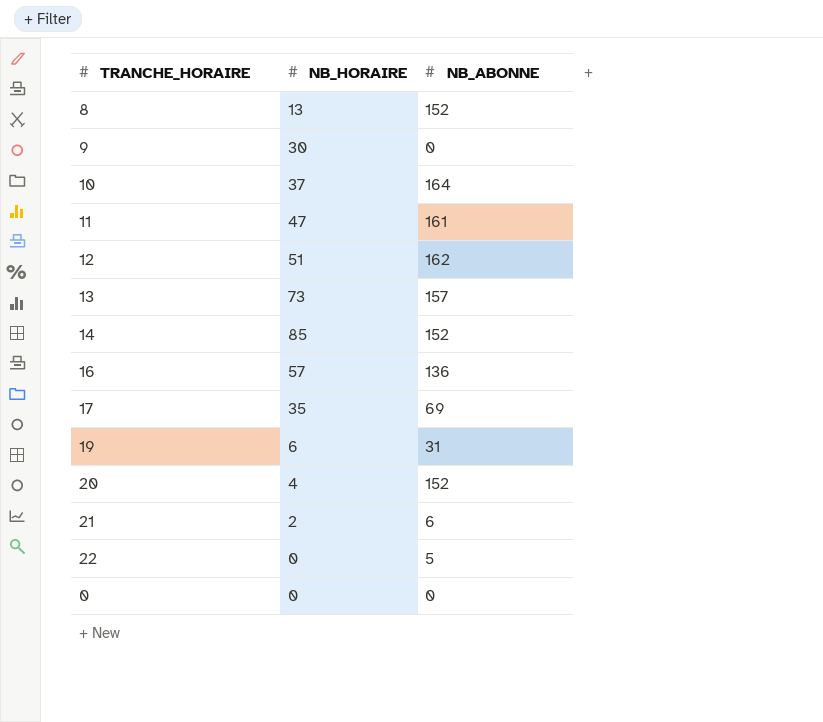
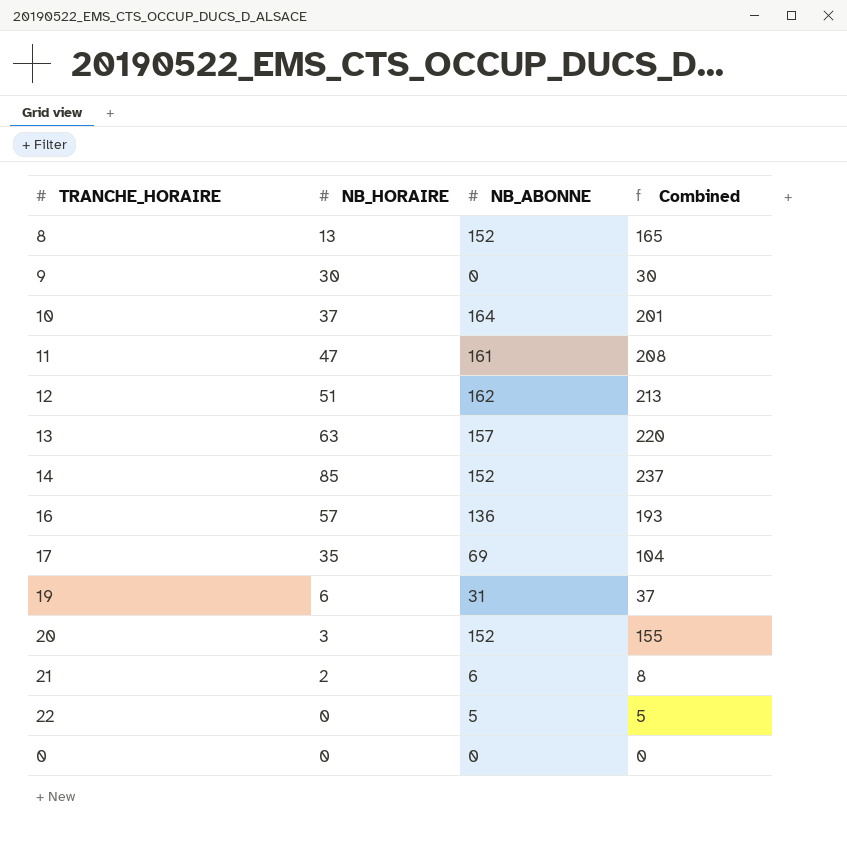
column Combined | formula: none -> [NB_HORAIRE] + [NB_ABONNE]
13 | NB_HORAIRE: 73 -> 63
20 | NB_HORAIRE: 4 -> 3

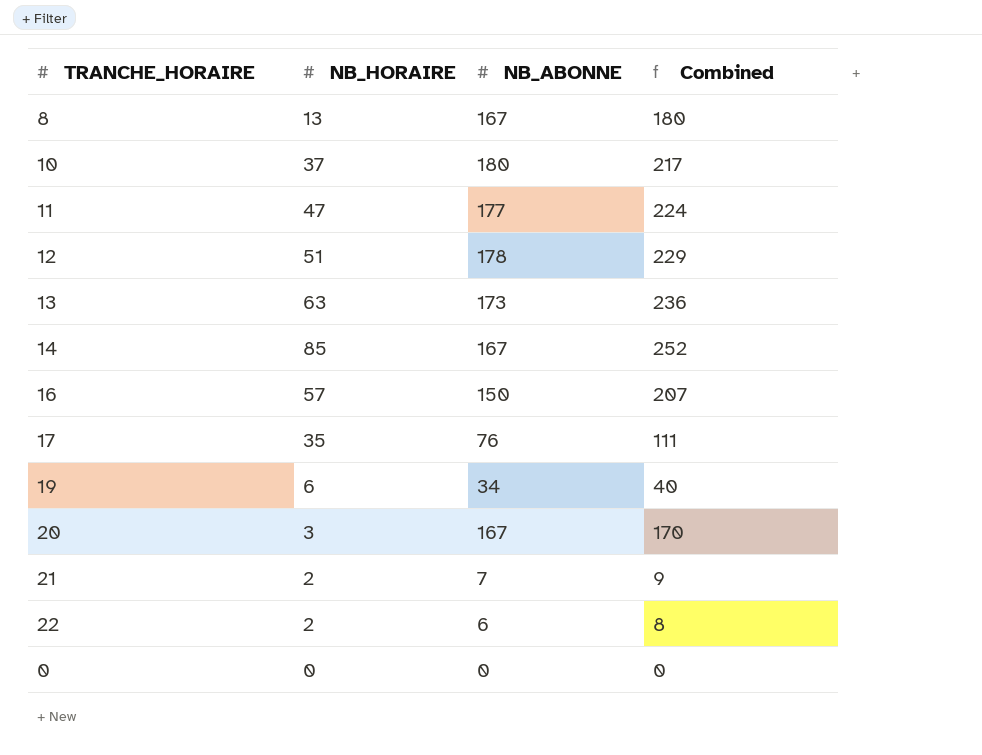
row 9: 30 | 0 | 30 -> none
8 | NB_ABONNE: 152 -> 167
8 | Combined: 165 -> 180
10 | NB_ABONNE: 164 -> 180
10 | Combined: 201 -> 217
11 | NB_ABONNE: 161 -> 177
11 | Combined: 208 -> 224
12 | NB_ABONNE: 162 -> 178
12 | Combined: 213 -> 229
13 | NB_ABONNE: 157 -> 173
13 | Combined: 220 -> 236
14 | NB_ABONNE: 152 -> 167
14 | Combined: 237 -> 252
16 | NB_ABONNE: 136 -> 150
16 | Combined: 193 -> 207
17 | NB_ABONNE: 69 -> 76
17 | Combined: 104 -> 111
19 | NB_ABONNE: 31 -> 34
19 | Combined: 37 -> 40
20 | NB_ABONNE: 152 -> 167
20 | Combined: 155 -> 170
21 | NB_ABONNE: 6 -> 7
21 | Combined: 8 -> 9
22 | NB_HORAIRE: 0 -> 2
22 | NB_ABONNE: 5 -> 6
22 | Combined: 5 -> 8

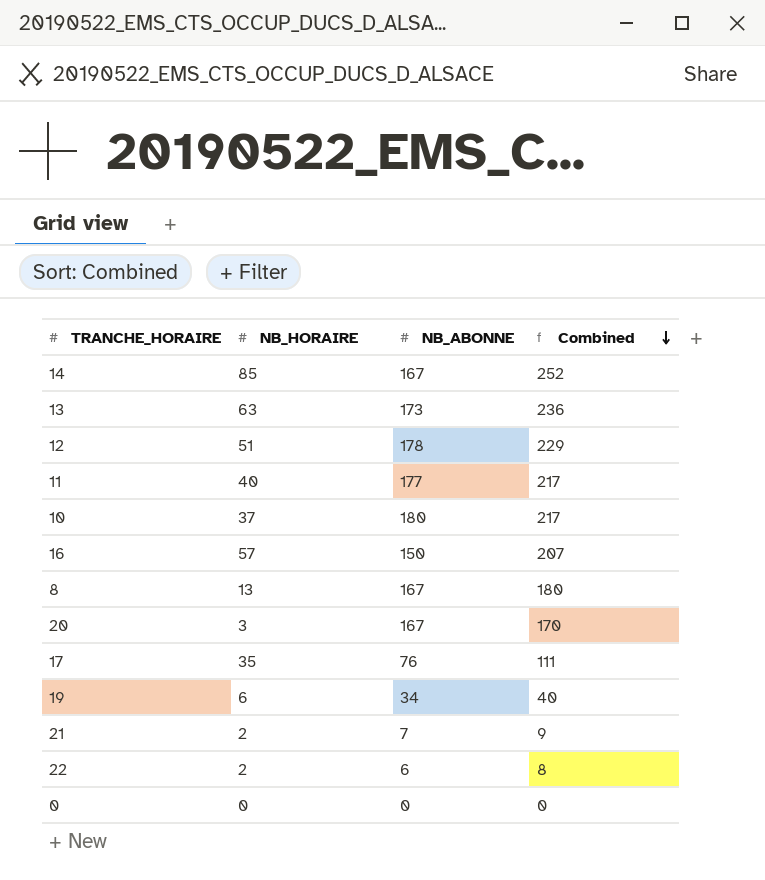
row order: none -> Combined descending
11 | NB_HORAIRE: 47 -> 40
11 | Combined: 224 -> 217

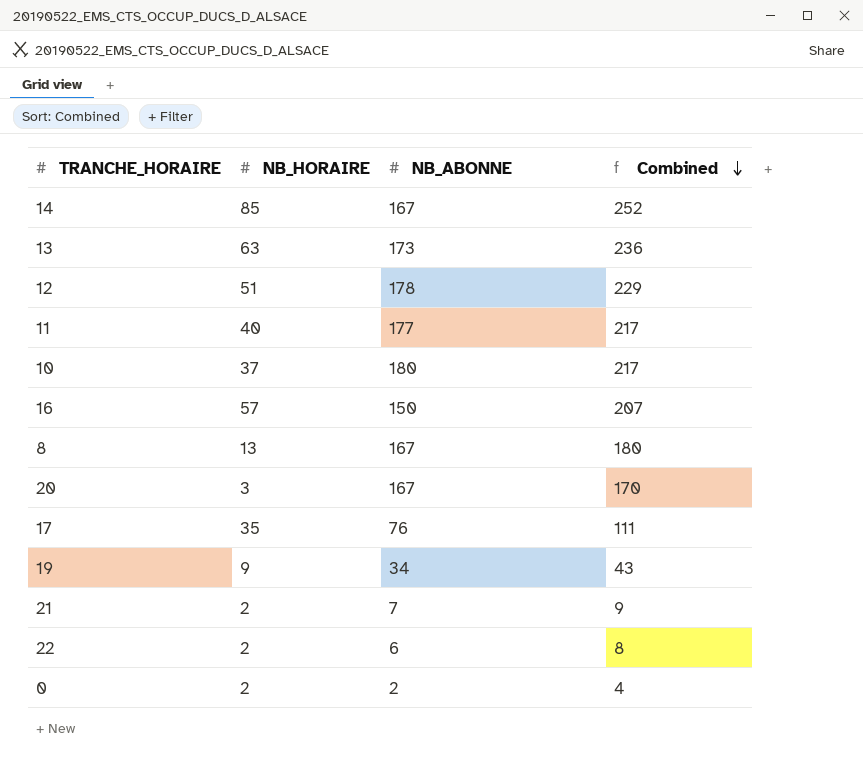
19 | NB_HORAIRE: 6 -> 9
19 | Combined: 40 -> 43
0 | NB_HORAIRE: 0 -> 2
0 | NB_ABONNE: 0 -> 2
0 | Combined: 0 -> 4

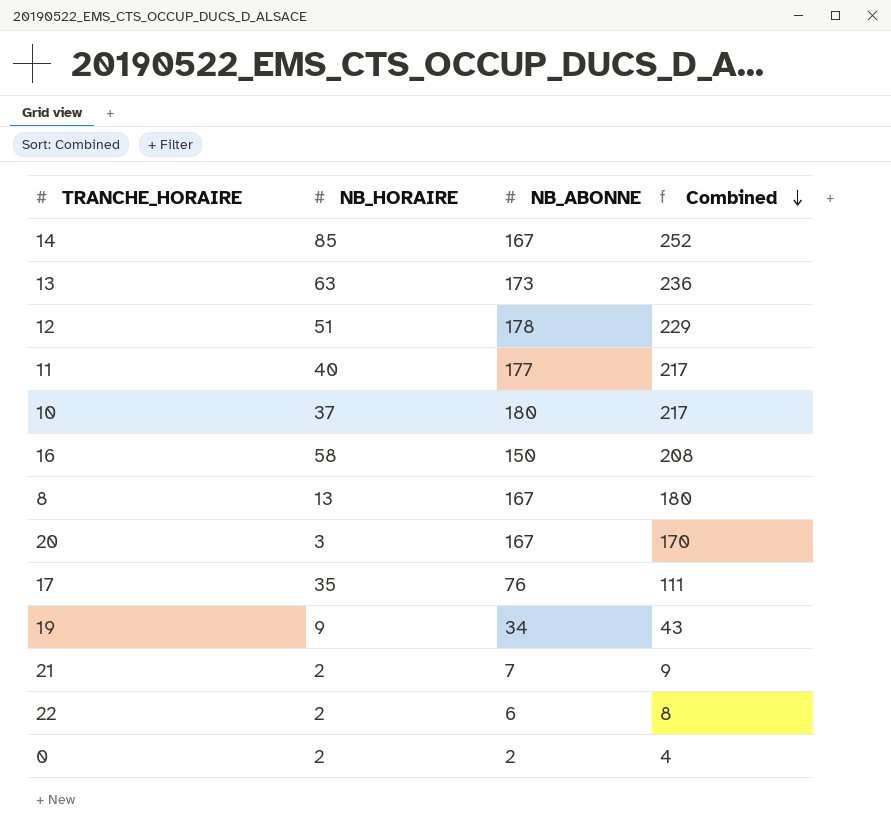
16 | NB_HORAIRE: 57 -> 58
16 | Combined: 207 -> 208

